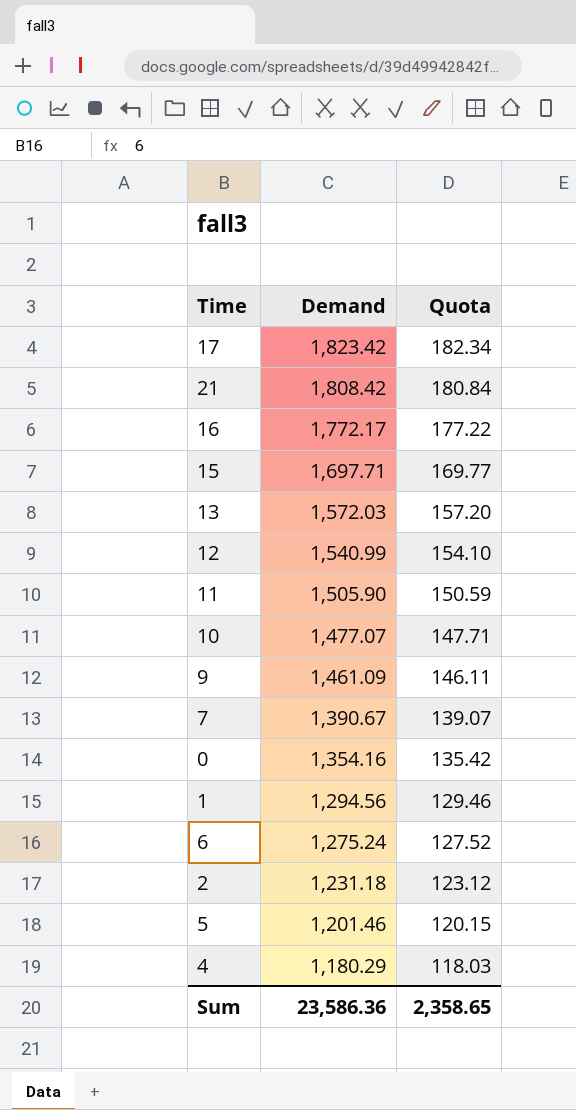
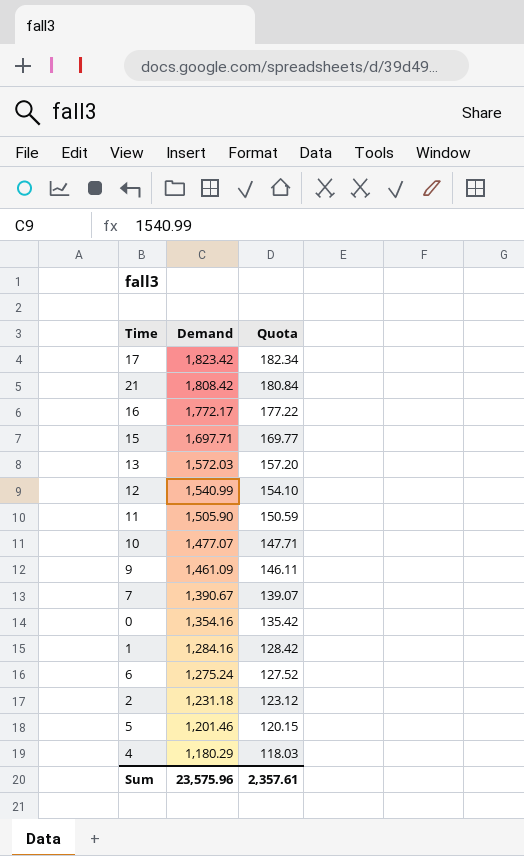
1 | Demand: 1,294.56 -> 1,284.16
1 | Quota: 129.46 -> 128.42
Sum | Demand: 23,586.36 -> 23,575.96
Sum | Quota: 2,358.65 -> 2,357.61

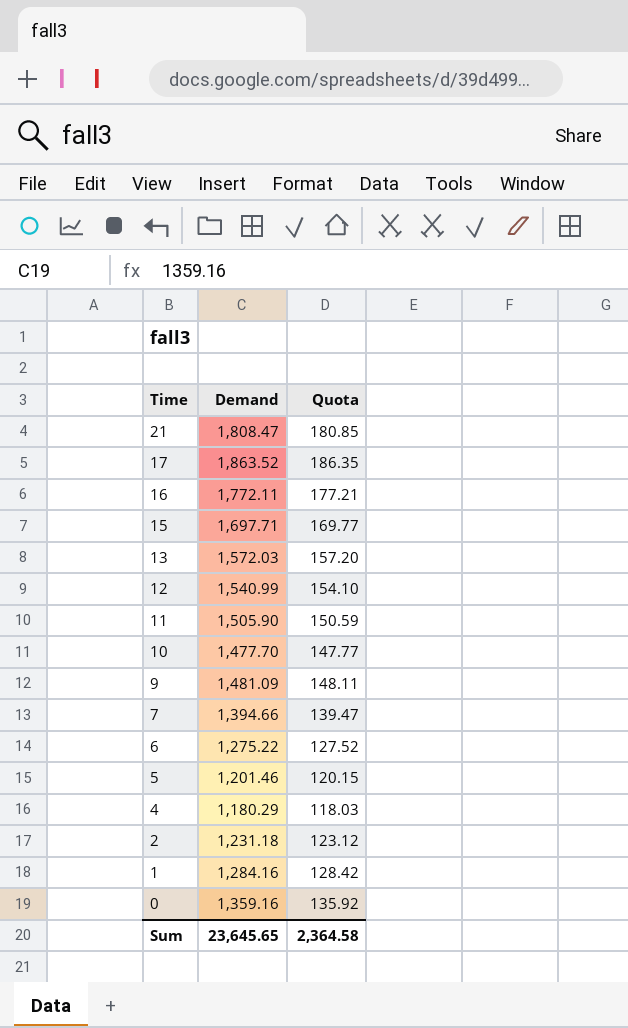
row order: Demand descending -> Time descending
21 | Demand: 1,808.42 -> 1,808.47
21 | Quota: 180.84 -> 180.85
17 | Demand: 1,823.42 -> 1,863.52
17 | Quota: 182.34 -> 186.35
16 | Demand: 1,772.17 -> 1,772.11
16 | Quota: 177.22 -> 177.21
10 | Demand: 1,477.07 -> 1,477.70
10 | Quota: 147.71 -> 147.77
9 | Demand: 1,461.09 -> 1,481.09
9 | Quota: 146.11 -> 148.11
7 | Demand: 1,390.67 -> 1,394.66
7 | Quota: 139.07 -> 139.47
6 | Demand: 1,275.24 -> 1,275.22
0 | Demand: 1,354.16 -> 1,359.16
0 | Quota: 135.42 -> 135.92
Sum | Demand: 23,575.96 -> 23,645.65
Sum | Quota: 2,357.61 -> 2,364.58

